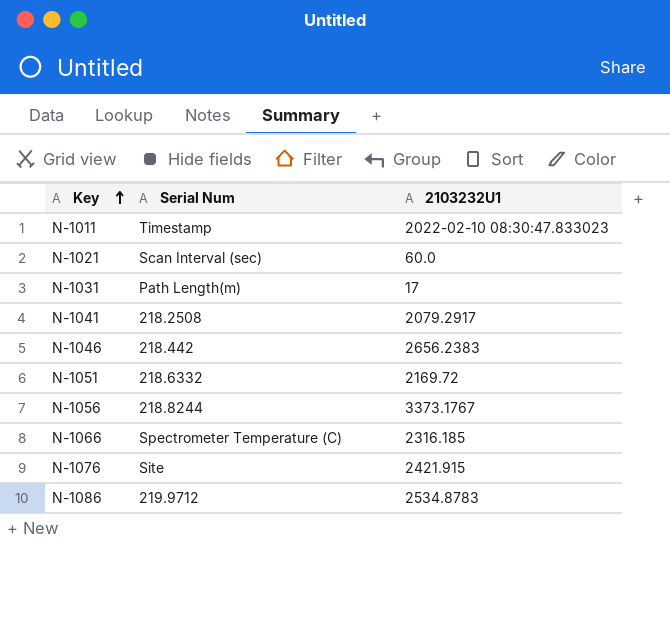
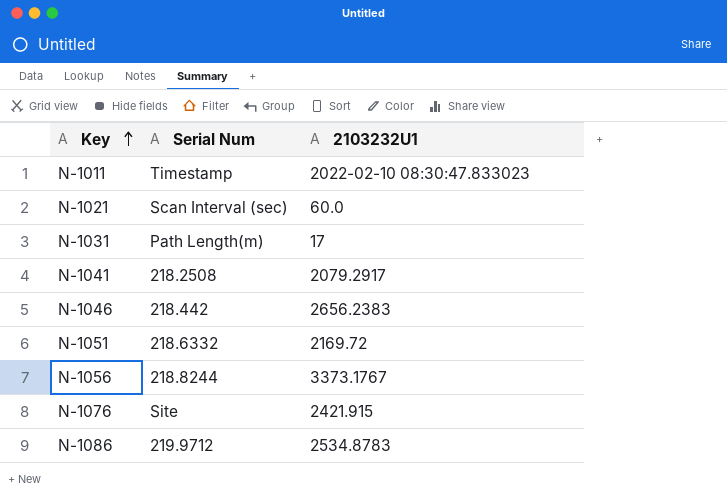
row N-1066: Spectrometer Temperature (C) | 2316.185 -> none

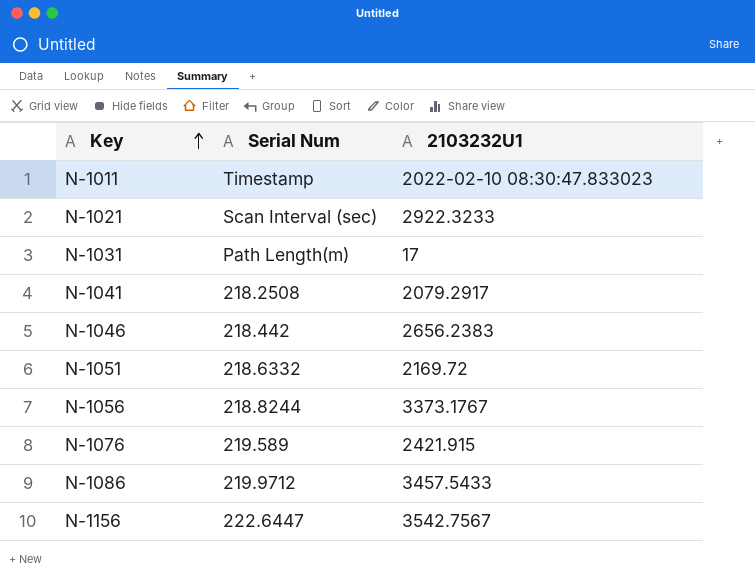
N-1021 | 2103232U1: 60.0 -> 2922.3233
N-1076 | Serial Num: Site -> 219.589
N-1086 | 2103232U1: 2534.8783 -> 3457.5433
row N-1156: none -> 222.6447 | 3542.7567

